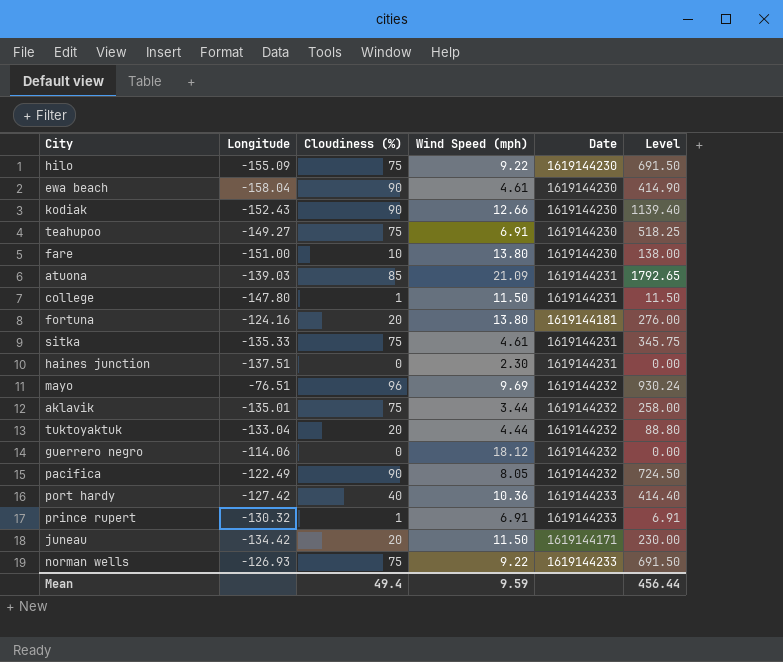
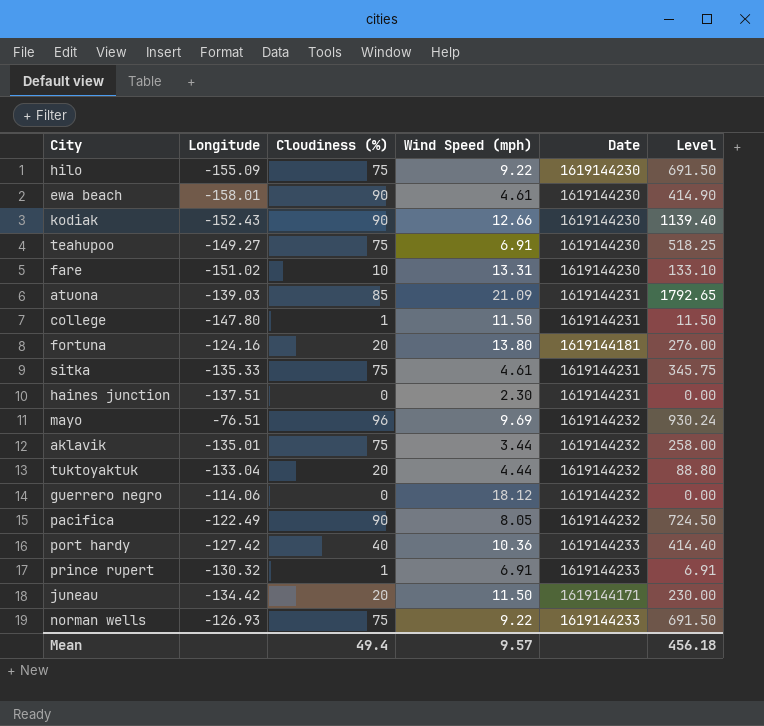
ewa beach | Longitude: -158.04 -> -158.01
fare | Longitude: -151.00 -> -151.02
fare | Wind Speed (mph): 13.80 -> 13.31
fare | Level: 138.00 -> 133.10
Mean | Wind Speed (mph): 9.59 -> 9.57
Mean | Level: 456.44 -> 456.18

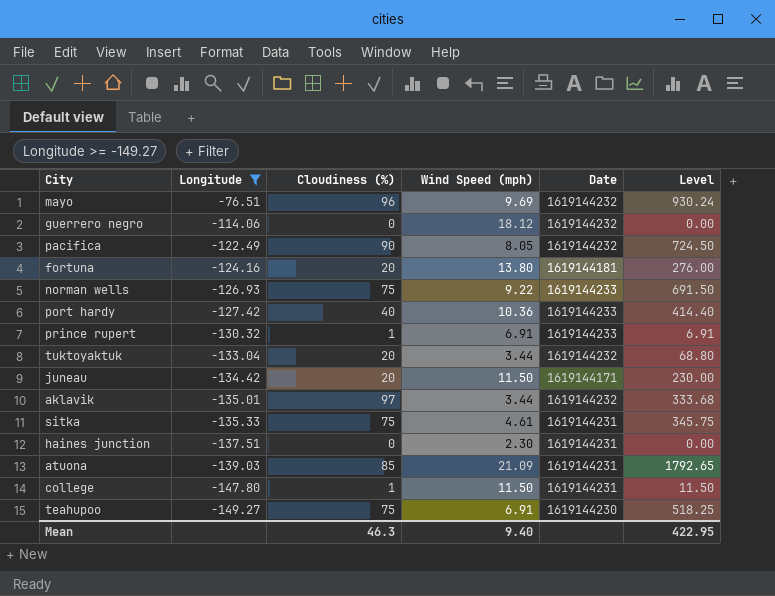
filter: none -> Longitude >= -149.27
row order: none -> Longitude descending
tuktoyaktuk | Wind Speed (mph): 4.44 -> 3.44
tuktoyaktuk | Level: 88.80 -> 68.80
aklavik | Cloudiness (%): 75 -> 97
aklavik | Level: 258.00 -> 333.68
Mean | Cloudiness (%): 49.4 -> 46.3
Mean | Wind Speed (mph): 9.57 -> 9.40
Mean | Level: 456.18 -> 422.95

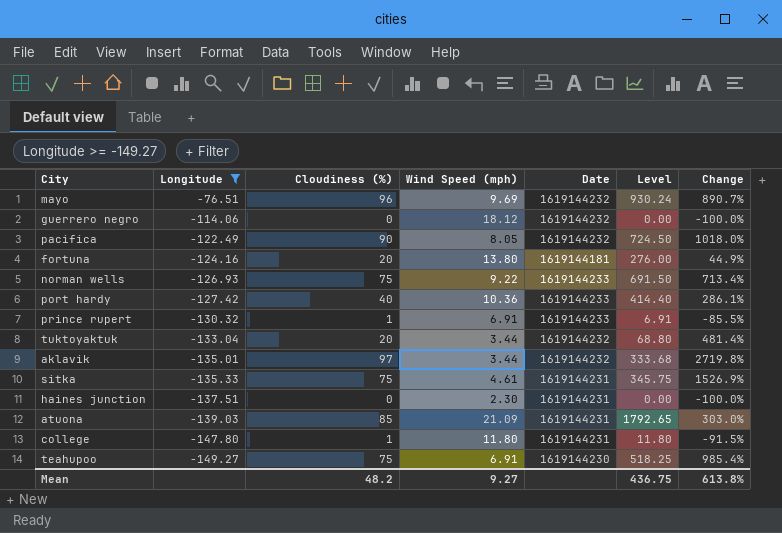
column Change | formula: none -> ([Cloudiness (%)] - [Wind Speed (mph)]) / [Wind Speed (mph)]
row juneau: -134.42 | 20 | 11.50 | 1619144171 | 230.00 -> none
college | Wind Speed (mph): 11.50 -> 11.80
college | Level: 11.50 -> 11.80
Mean | Cloudiness (%): 46.3 -> 48.2
Mean | Wind Speed (mph): 9.40 -> 9.27
Mean | Level: 422.95 -> 436.75

